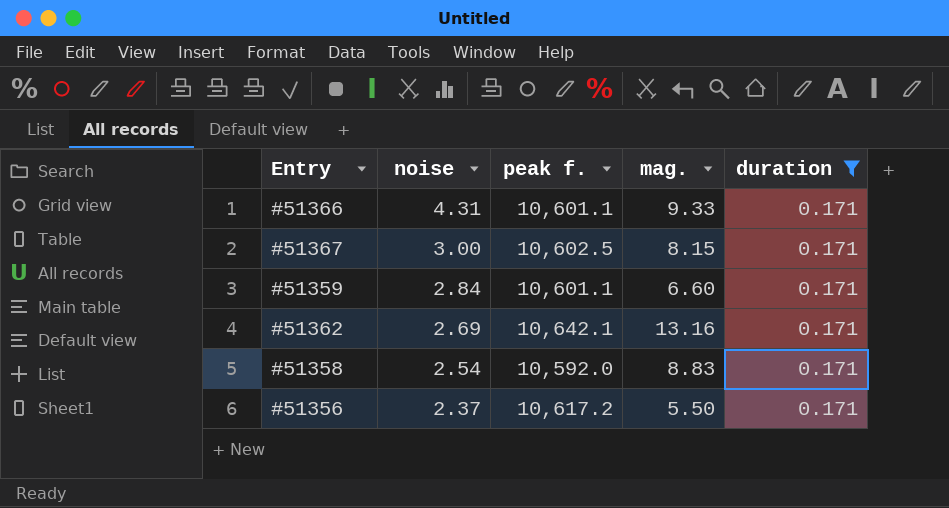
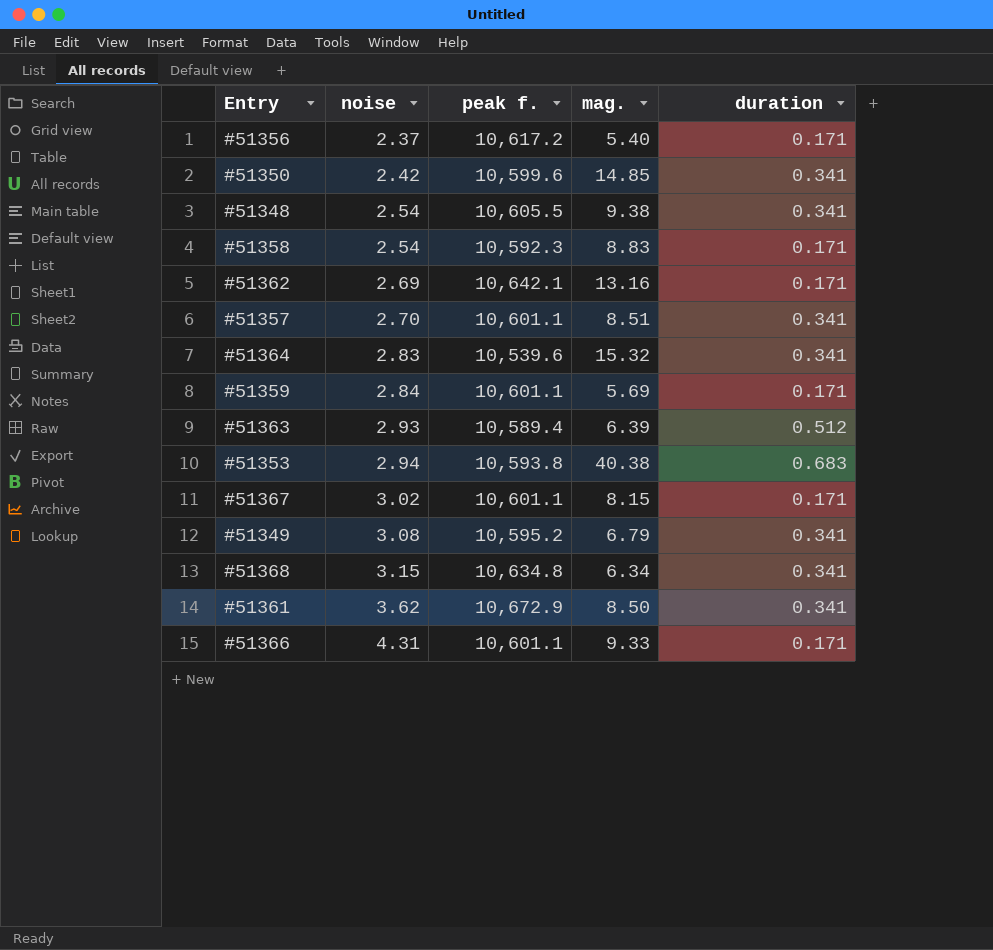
filter: duration = 0.171 -> none
row order: noise descending -> noise ascending
#51356 | mag.: 5.50 -> 5.40
#51358 | peak f.: 10,592.0 -> 10,592.3
#51359 | mag.: 6.60 -> 5.69
#51367 | noise: 3.00 -> 3.02
#51367 | peak f.: 10,602.5 -> 10,601.1

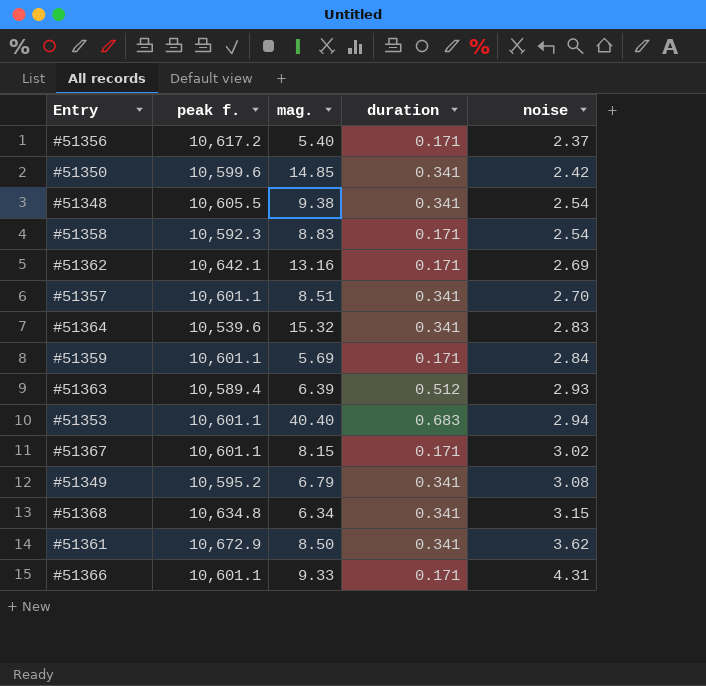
column noise | position: 2 -> 5
#51353 | peak f.: 10,593.8 -> 10,601.1
#51353 | mag.: 40.38 -> 40.40

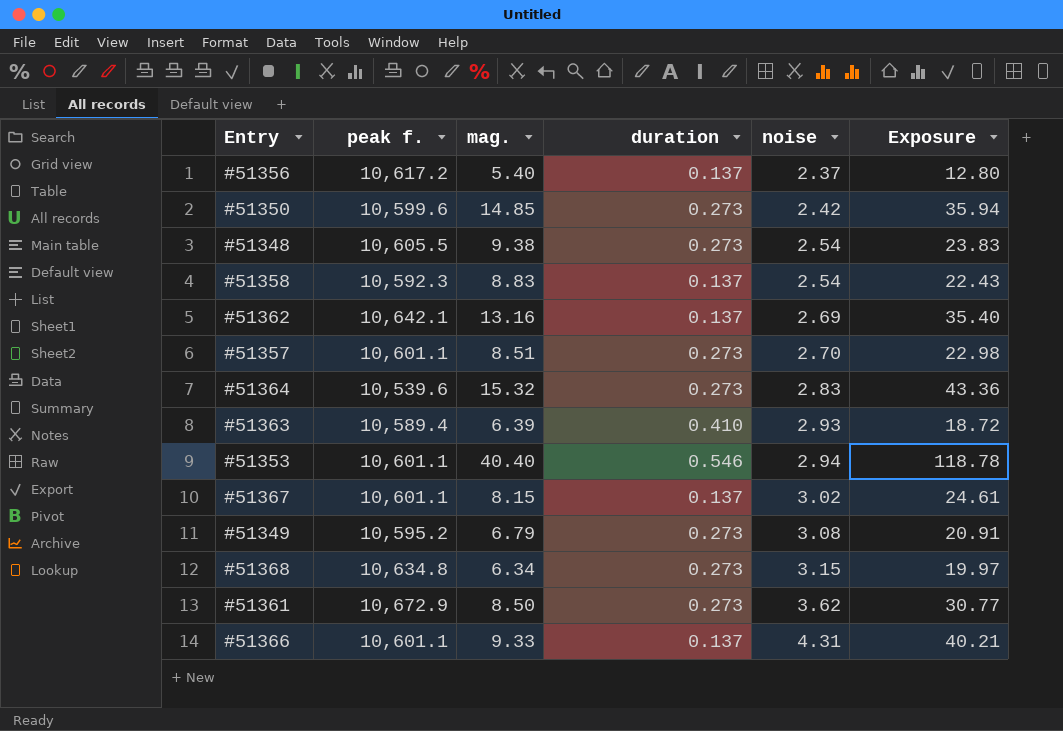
column Exposure | formula: none -> [mag.] * [noise]
row #51359: 10,601.1 | 5.69 | 0.171 | 2.84 -> none
#51356 | duration: 0.171 -> 0.137
#51350 | duration: 0.341 -> 0.273
#51348 | duration: 0.341 -> 0.273
#51358 | duration: 0.171 -> 0.137
#51362 | duration: 0.171 -> 0.137
#51357 | duration: 0.341 -> 0.273
#51364 | duration: 0.341 -> 0.273
#51363 | duration: 0.512 -> 0.410
#51353 | duration: 0.683 -> 0.546
#51367 | duration: 0.171 -> 0.137
#51349 | duration: 0.341 -> 0.273
#51368 | duration: 0.341 -> 0.273
#51361 | duration: 0.341 -> 0.273
#51366 | duration: 0.171 -> 0.137

